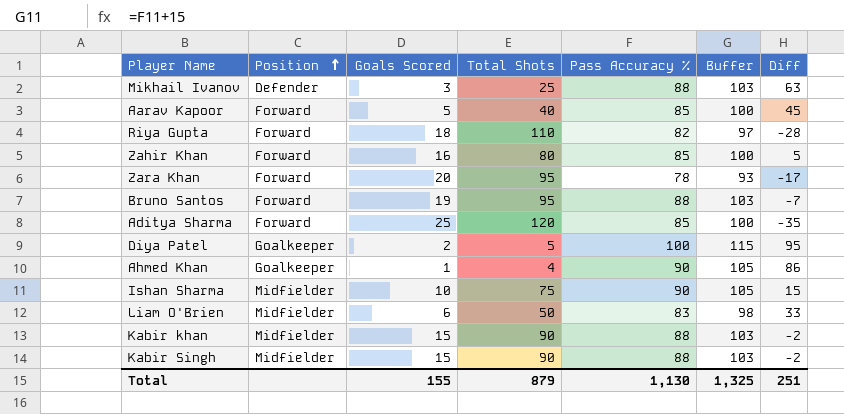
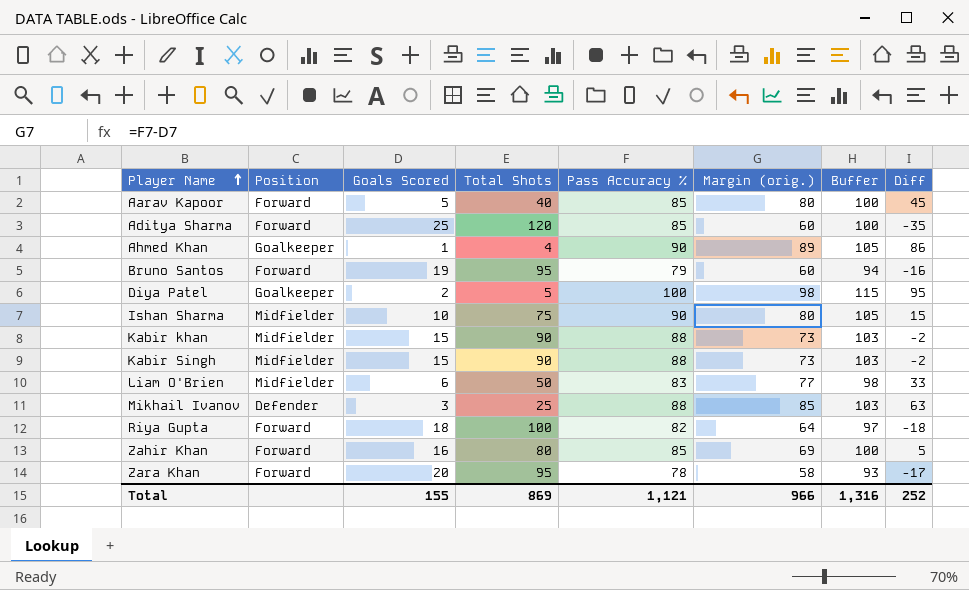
row order: Position ascending -> Player Name ascending
column Margin (orig.) | formula: none -> [Pass Accuracy %] - [Goals Scored]
Bruno Santos | Pass Accuracy %: 88 -> 79
Bruno Santos | Buffer: 103 -> 94
Bruno Santos | Diff: -7 -> -16
Riya Gupta | Total Shots: 110 -> 100
Riya Gupta | Diff: -28 -> -18
Total | Total Shots: 879 -> 869
Total | Pass Accuracy %: 1,130 -> 1,121
Total | Buffer: 1,325 -> 1,316
Total | Diff: 251 -> 252

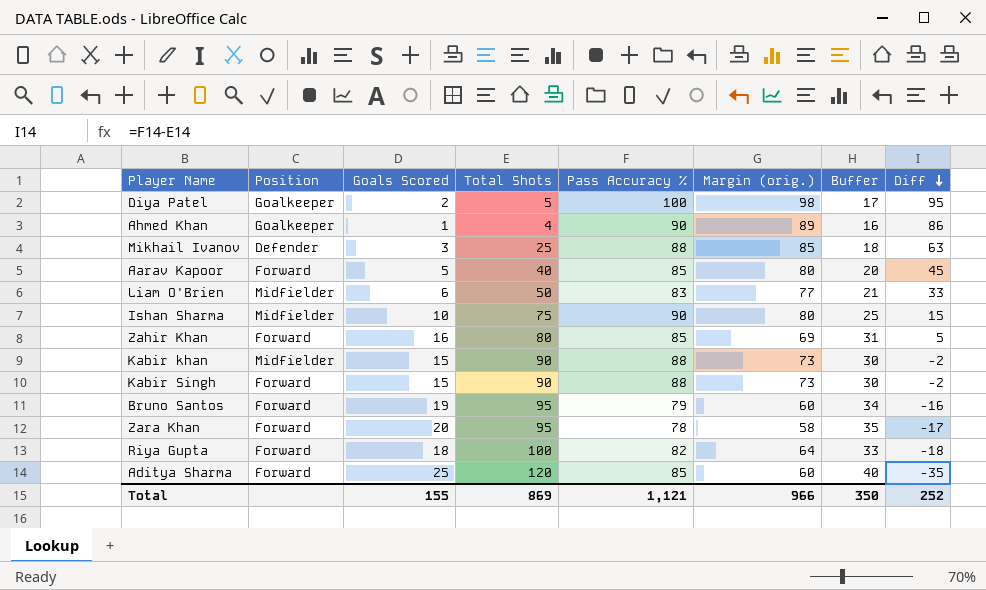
row order: Player Name ascending -> Diff descending
column Buffer | formula: [Pass Accuracy %] + 15 -> [Goals Scored] + 15
Kabir Singh | Position: Midfielder -> Forward
Total | Buffer: 1,316 -> 350

